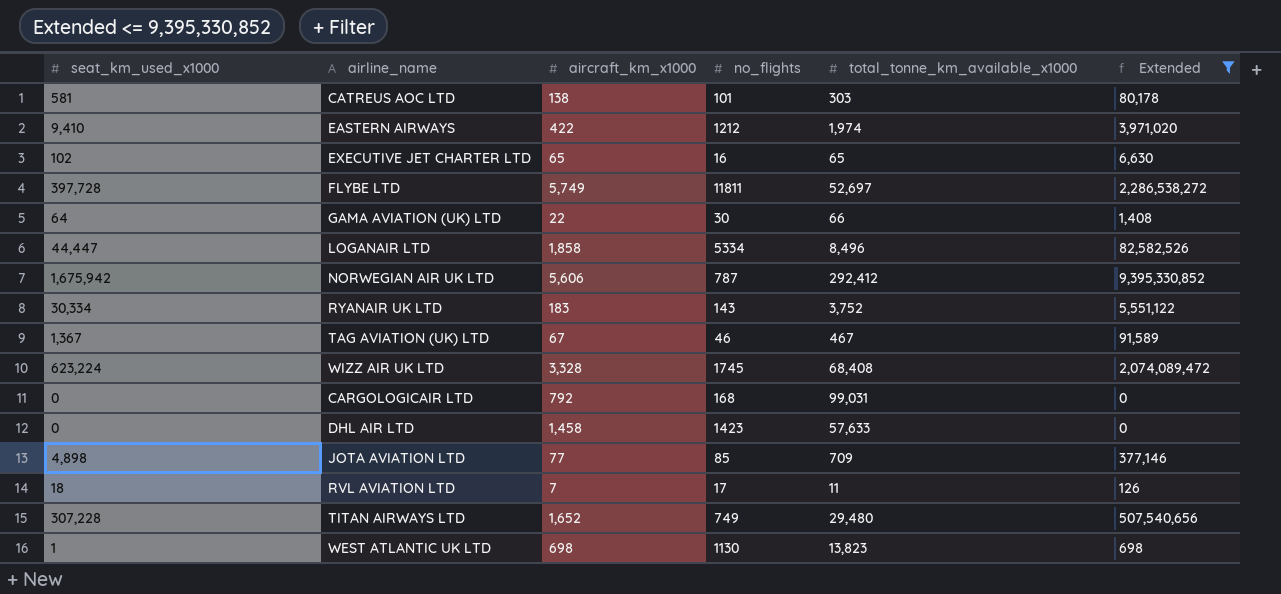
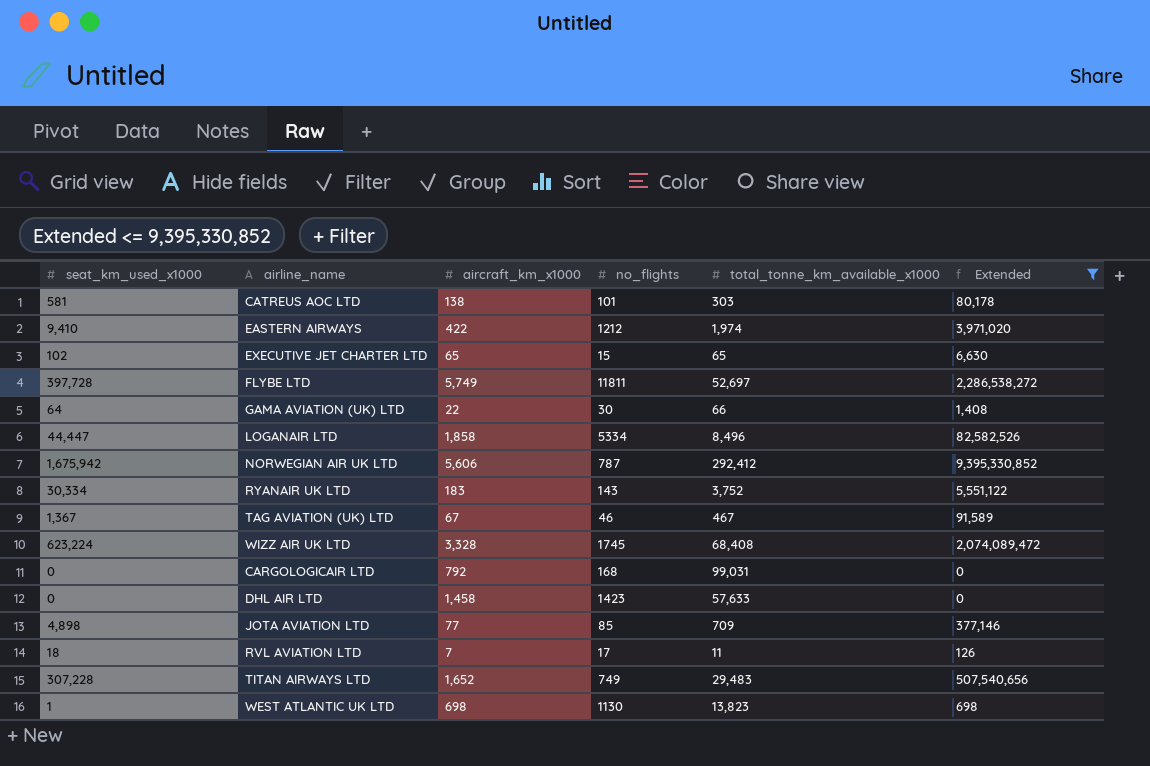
EXECUTIVE JET CHARTER LTD | no_flights: 16 -> 15
TITAN AIRWAYS LTD | total_tonne_km_available_x1000: 29,480 -> 29,483

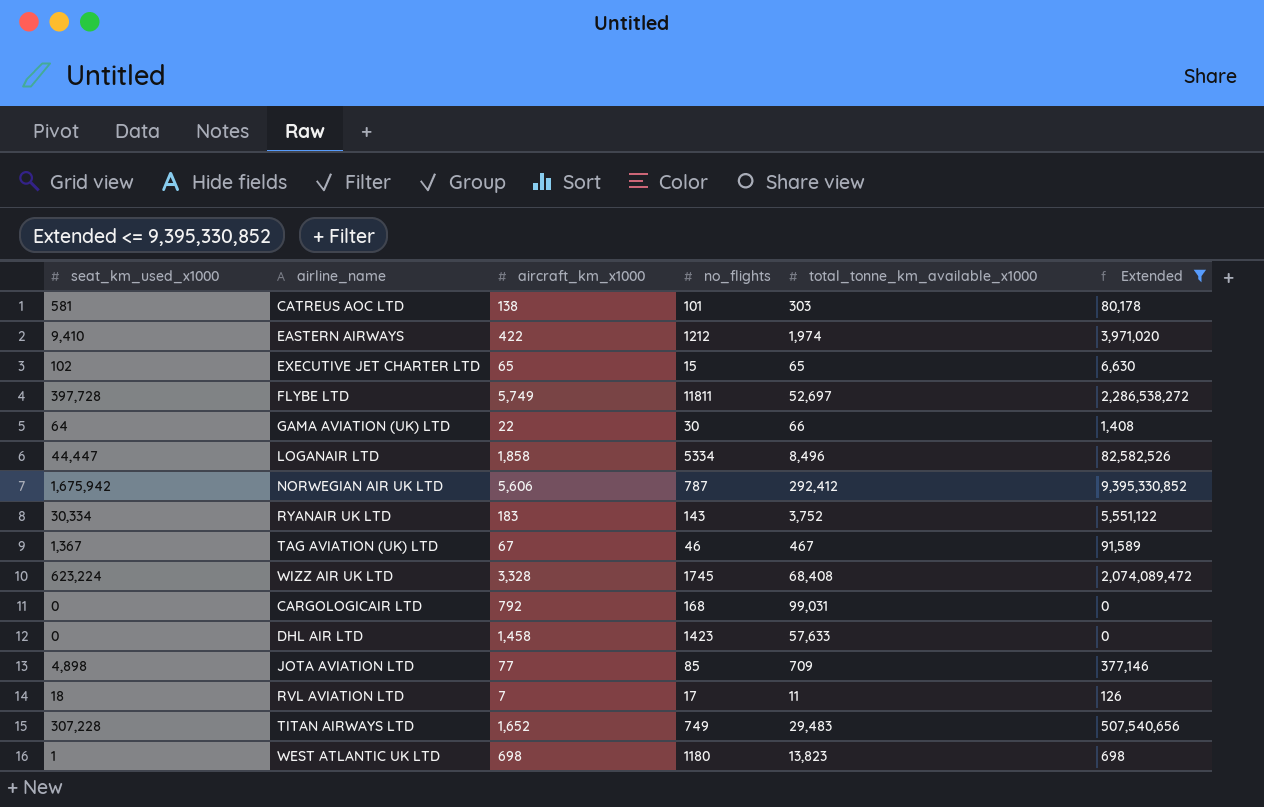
WEST ATLANTIC UK LTD | no_flights: 1130 -> 1180

